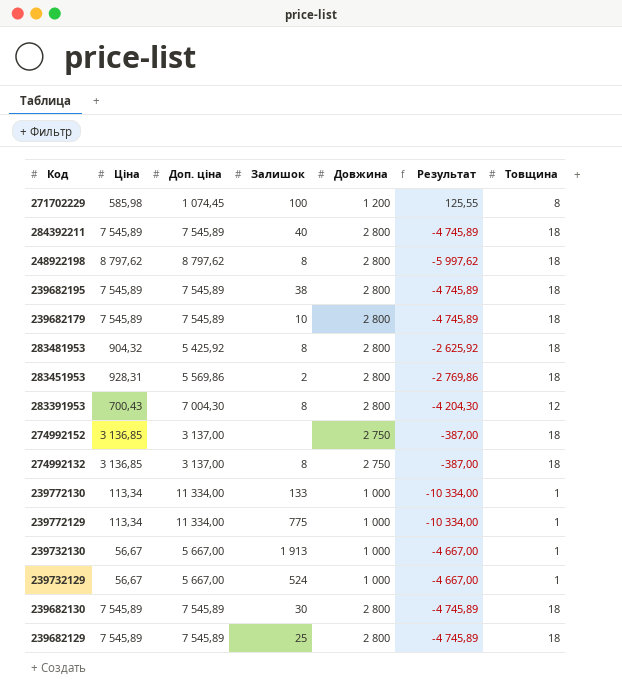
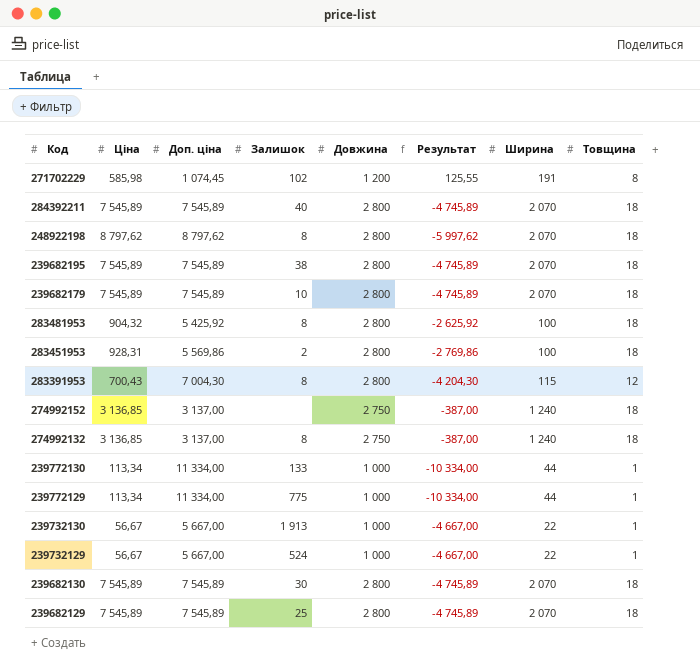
column Ширина | position: none -> 7
271702229 | Залишок: 100 -> 102

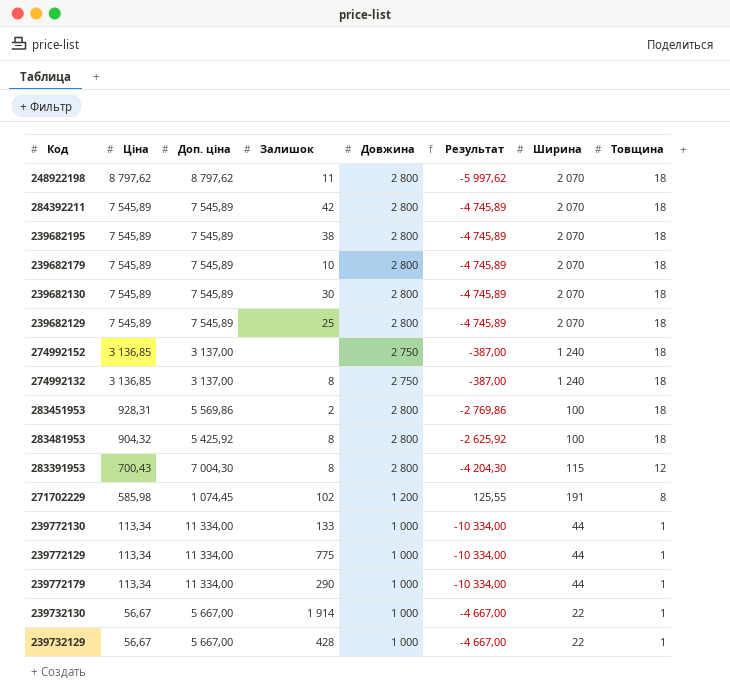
row order: none -> Ціна descending
248922198 | Залишок: 8 -> 11
284392211 | Залишок: 40 -> 42
row 239772179: none -> 113,34 | 11 334,00 | 290 | 1 000 | -10 334,00 | 44 | 1
239732130 | Залишок: 1 913 -> 1 914
239732129 | Залишок: 524 -> 428

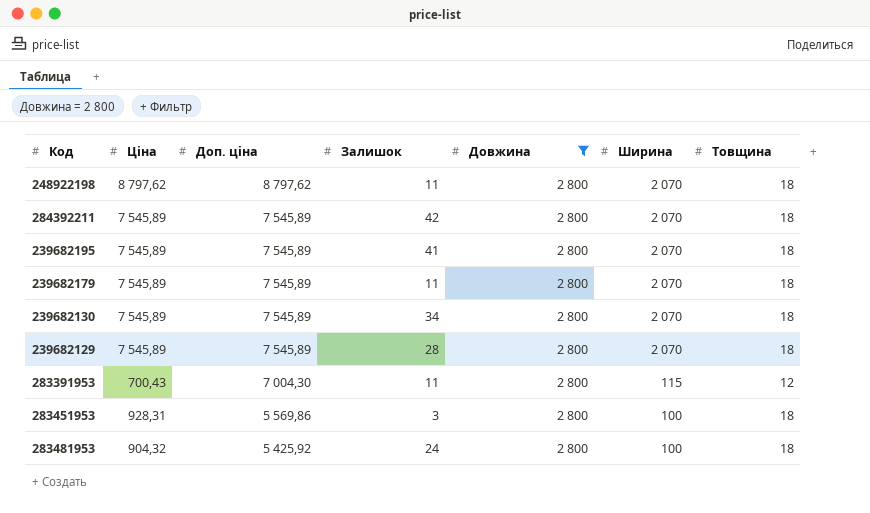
filter: none -> Довжина = 2 800
row order: Ціна descending -> Доп. ціна descending
column Результат | formula: [Довжина] - [Доп. ціна] -> none
239682195 | Залишок: 38 -> 41
239682179 | Залишок: 10 -> 11
239682130 | Залишок: 30 -> 34
239682129 | Залишок: 25 -> 28
283391953 | Залишок: 8 -> 11
283451953 | Залишок: 2 -> 3
283481953 | Залишок: 8 -> 24

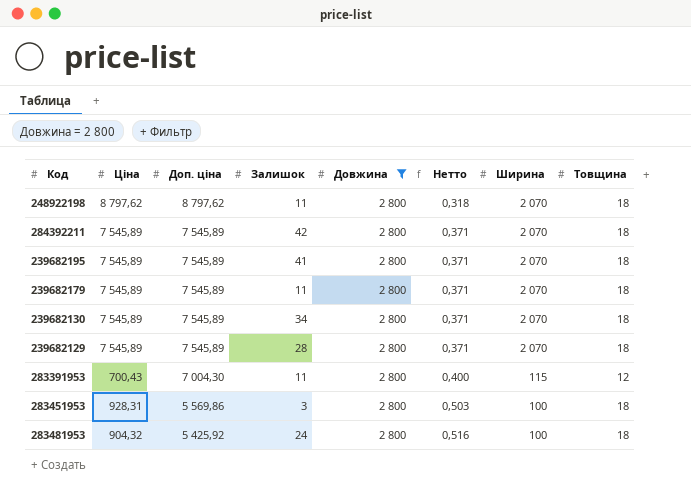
column Нетто | formula: none -> [Довжина] / [Доп. ціна]

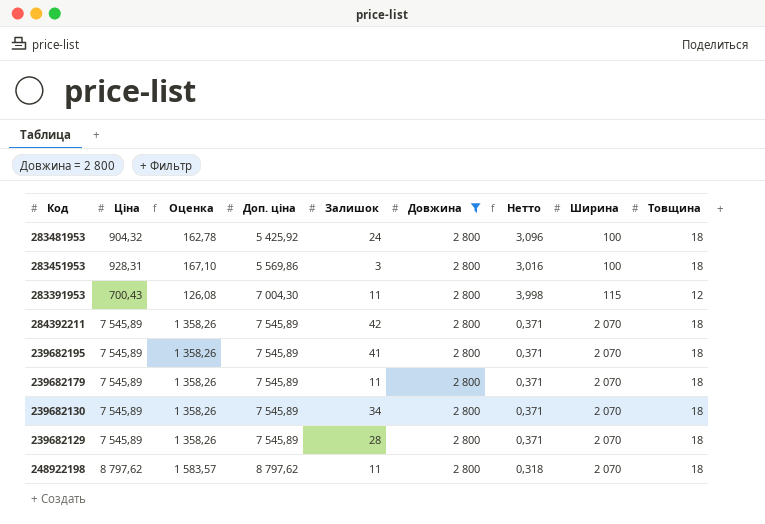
row order: Доп. ціна descending -> Доп. ціна ascending
column Оценка | formula: none -> [Ціна] * 0,18
column Нетто | formula: [Довжина] / [Доп. ціна] -> [Довжина] / [Ціна]

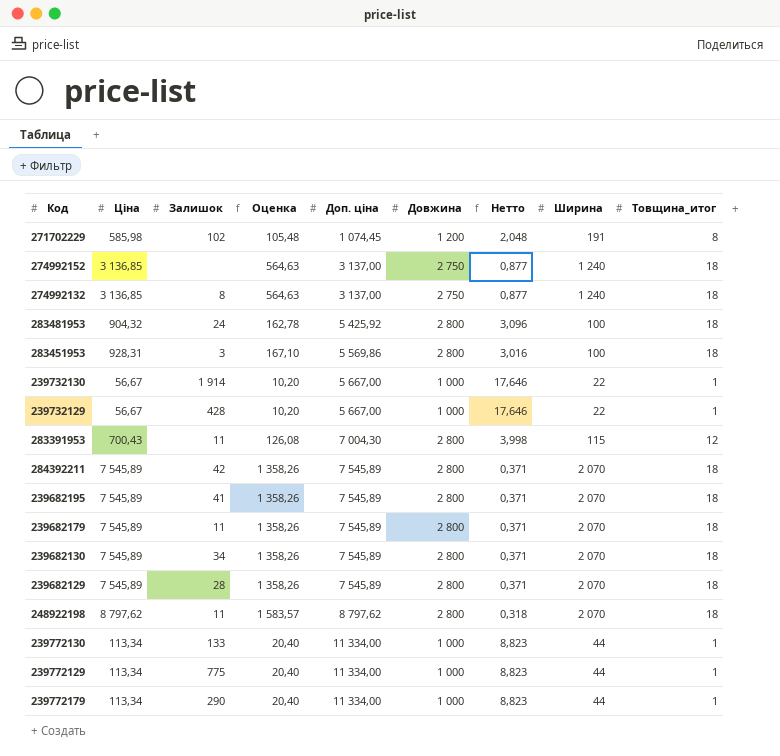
filter: Довжина = 2 800 -> none
column Залишок | position: 5 -> 3
column name: Товщина -> Товщина_итог

